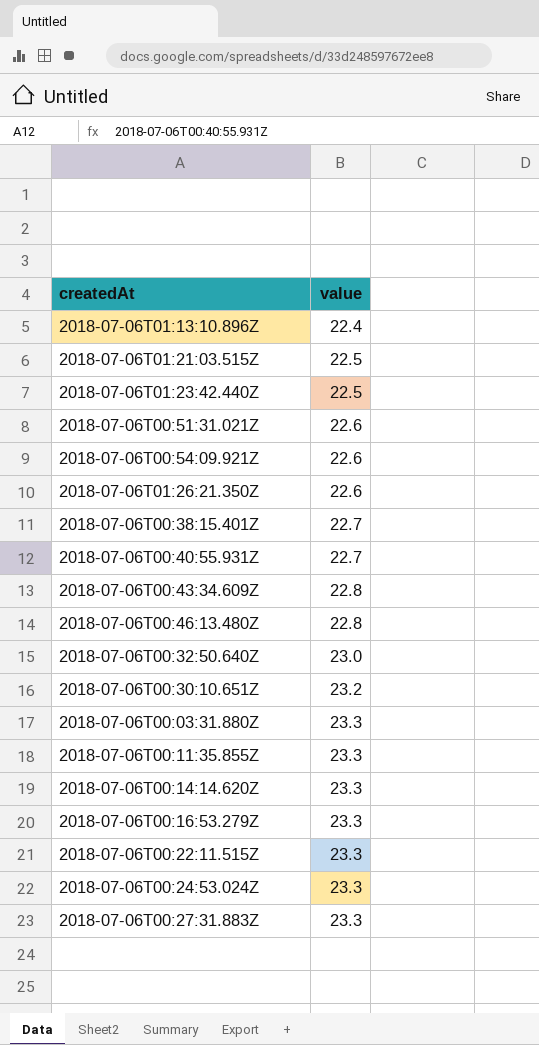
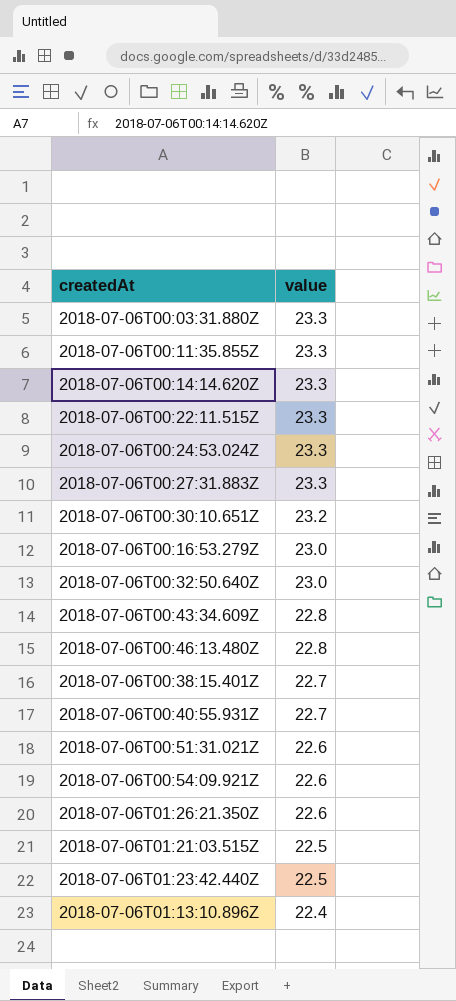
row order: value ascending -> value descending
2018-07-06T00:16:53.279Z | value: 23.3 -> 23.0

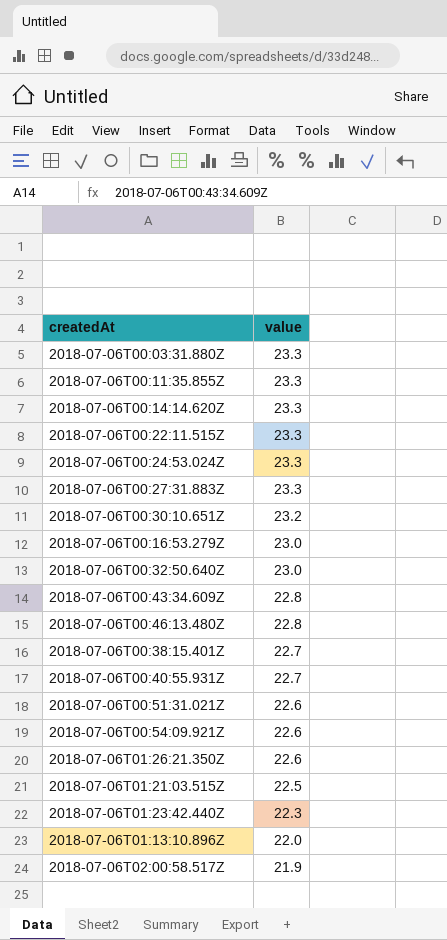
2018-07-06T01:23:42.440Z | value: 22.5 -> 22.3
2018-07-06T01:13:10.896Z | value: 22.4 -> 22.0
row 2018-07-06T02:00:58.517Z: none -> 21.9

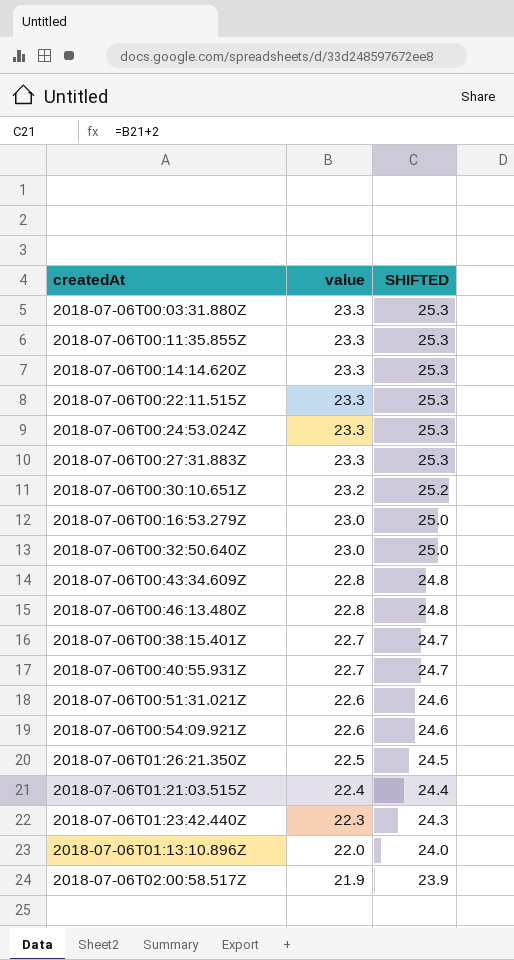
column SHIFTED | formula: none -> [value] + 2
2018-07-06T01:26:21.350Z | value: 22.6 -> 22.5
2018-07-06T01:21:03.515Z | value: 22.5 -> 22.4

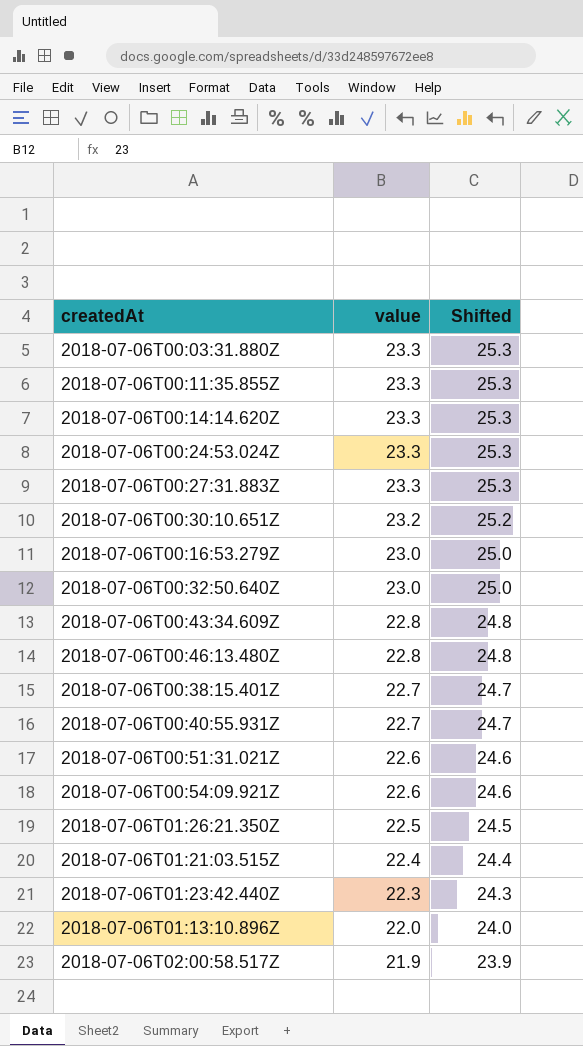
column name: SHIFTED -> Shifted
row 2018-07-06T00:22:11.515Z: 23.3 | 25.3 -> none

